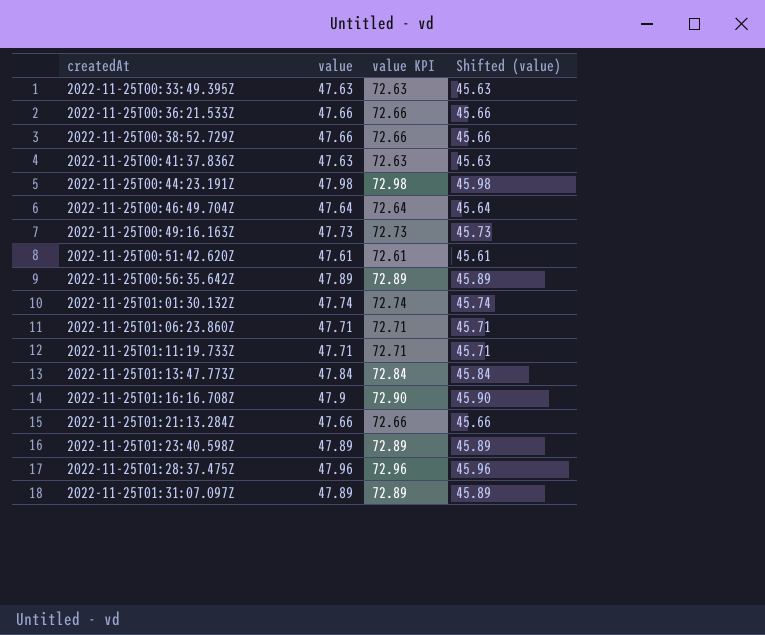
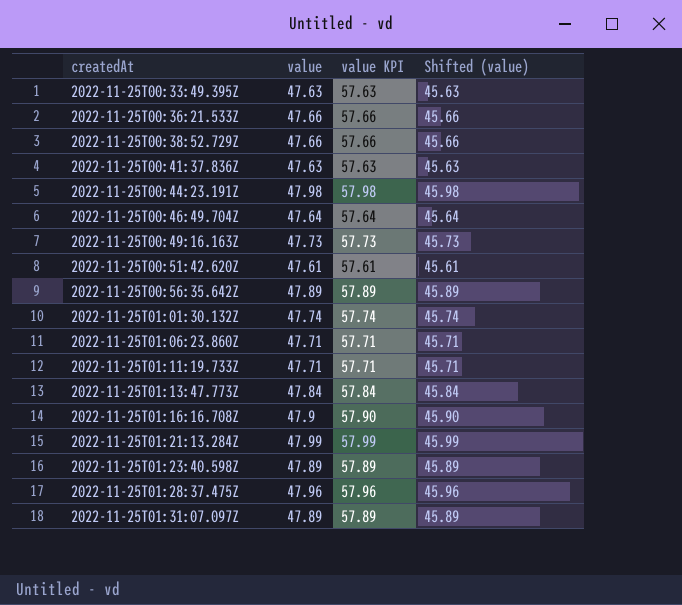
column value KPI | formula: [value] + 25 -> [value] + 10
2022-11-25T01:21:13.284Z | value: 47.66 -> 47.99
2022-11-25T01:21:13.284Z | Shifted (value): 45.66 -> 45.99

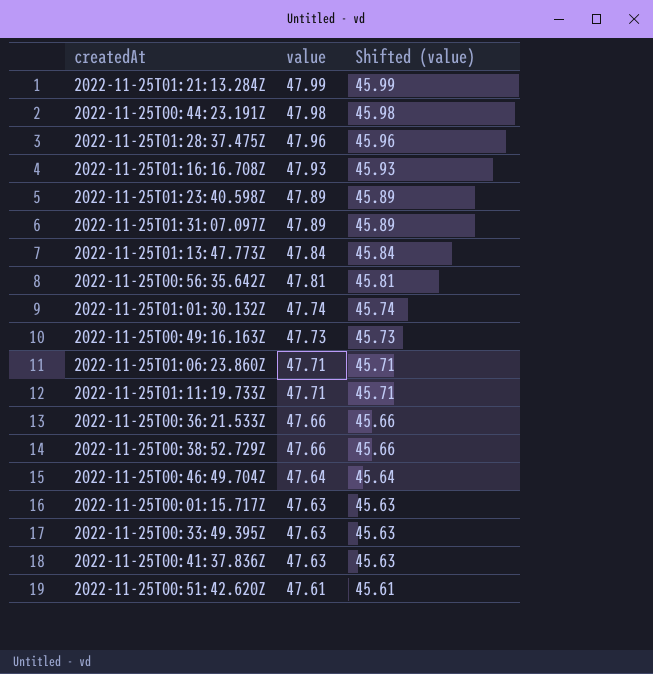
row order: createdAt ascending -> value descending
column value KPI | formula: [value] + 10 -> none
2022-11-25T01:16:16.708Z | value: 47.9 -> 47.93
2022-11-25T01:16:16.708Z | Shifted (value): 45.90 -> 45.93
2022-11-25T00:56:35.642Z | value: 47.89 -> 47.81
2022-11-25T00:56:35.642Z | Shifted (value): 45.89 -> 45.81
row 2022-11-25T00:01:15.717Z: none -> 47.63 | 45.63

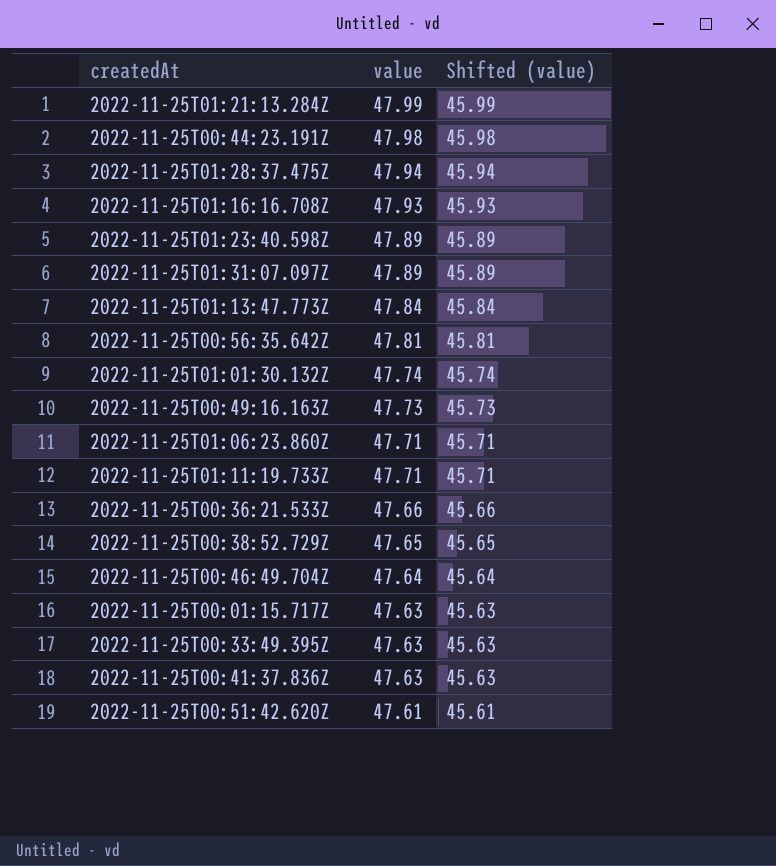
2022-11-25T01:28:37.475Z | value: 47.96 -> 47.94
2022-11-25T01:28:37.475Z | Shifted (value): 45.96 -> 45.94
2022-11-25T00:38:52.729Z | value: 47.66 -> 47.65
2022-11-25T00:38:52.729Z | Shifted (value): 45.66 -> 45.65

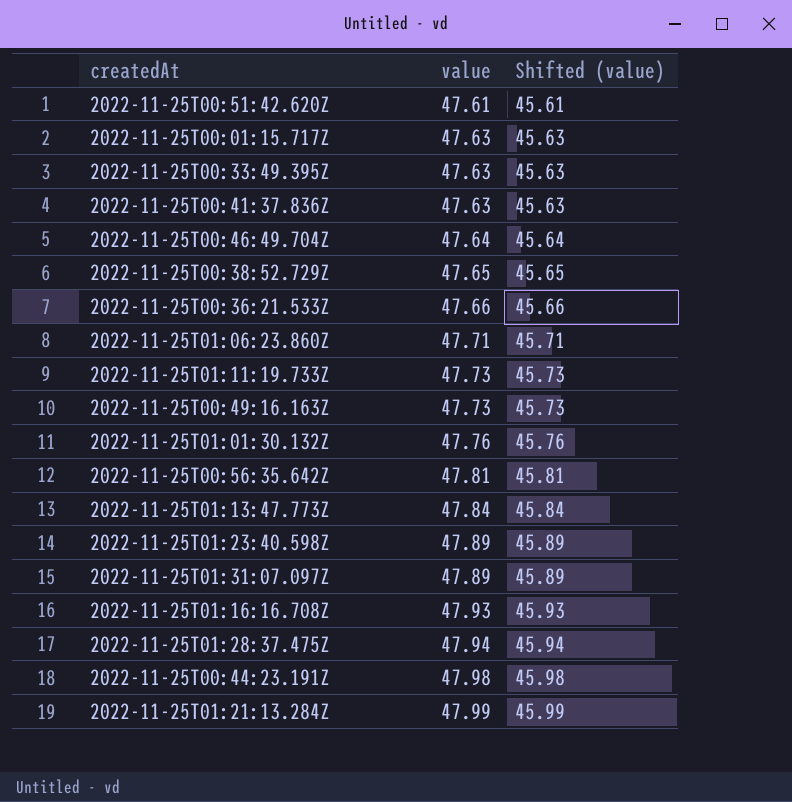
row order: value descending -> value ascending
2022-11-25T01:11:19.733Z | value: 47.71 -> 47.73
2022-11-25T01:11:19.733Z | Shifted (value): 45.71 -> 45.73
2022-11-25T01:01:30.132Z | value: 47.74 -> 47.76
2022-11-25T01:01:30.132Z | Shifted (value): 45.74 -> 45.76

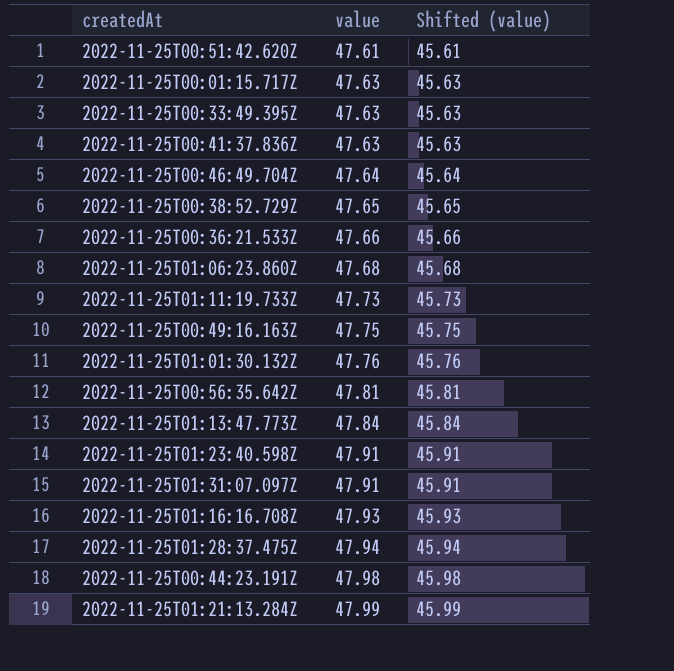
2022-11-25T01:06:23.860Z | value: 47.71 -> 47.68
2022-11-25T01:06:23.860Z | Shifted (value): 45.71 -> 45.68
2022-11-25T00:49:16.163Z | value: 47.73 -> 47.75
2022-11-25T00:49:16.163Z | Shifted (value): 45.73 -> 45.75
2022-11-25T01:23:40.598Z | value: 47.89 -> 47.91
2022-11-25T01:23:40.598Z | Shifted (value): 45.89 -> 45.91
2022-11-25T01:31:07.097Z | value: 47.89 -> 47.91
2022-11-25T01:31:07.097Z | Shifted (value): 45.89 -> 45.91

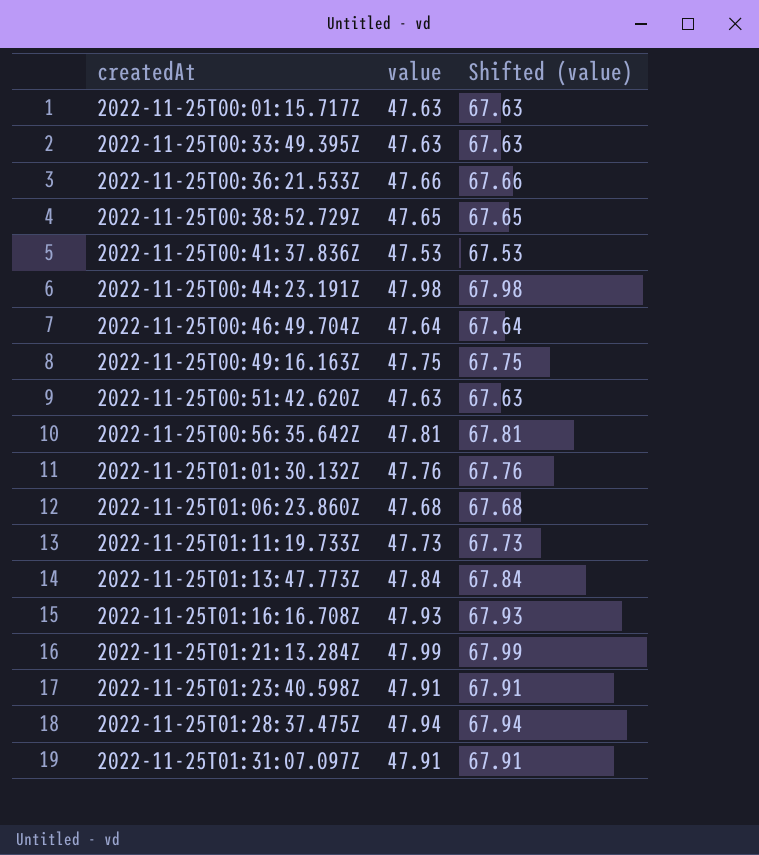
row order: value ascending -> createdAt ascending
column Shifted (value) | formula: [value] - 2 -> [value] + 20
2022-11-25T00:41:37.836Z | value: 47.63 -> 47.53
2022-11-25T00:51:42.620Z | value: 47.61 -> 47.63

